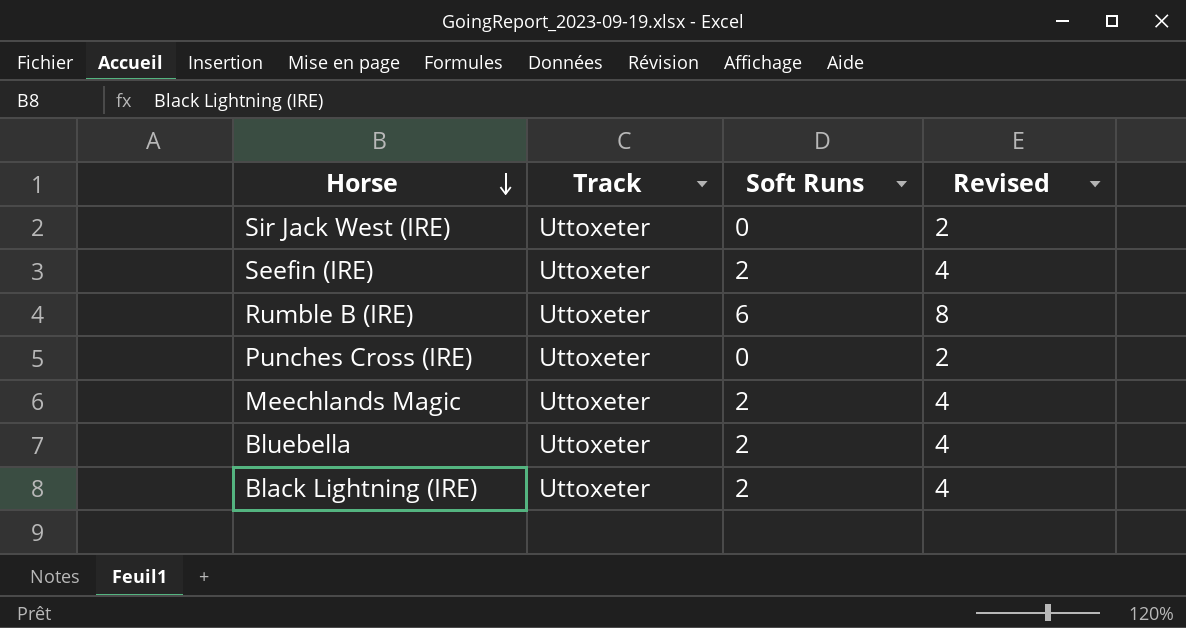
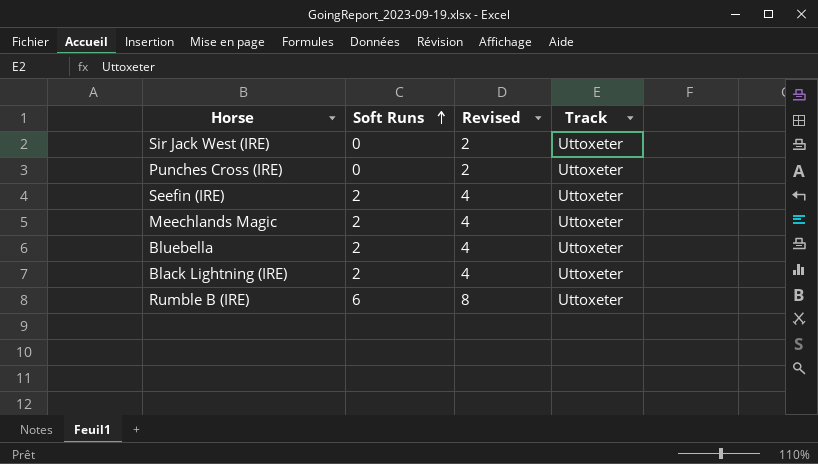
row order: Horse descending -> Soft Runs ascending
column Track | position: 2 -> 4

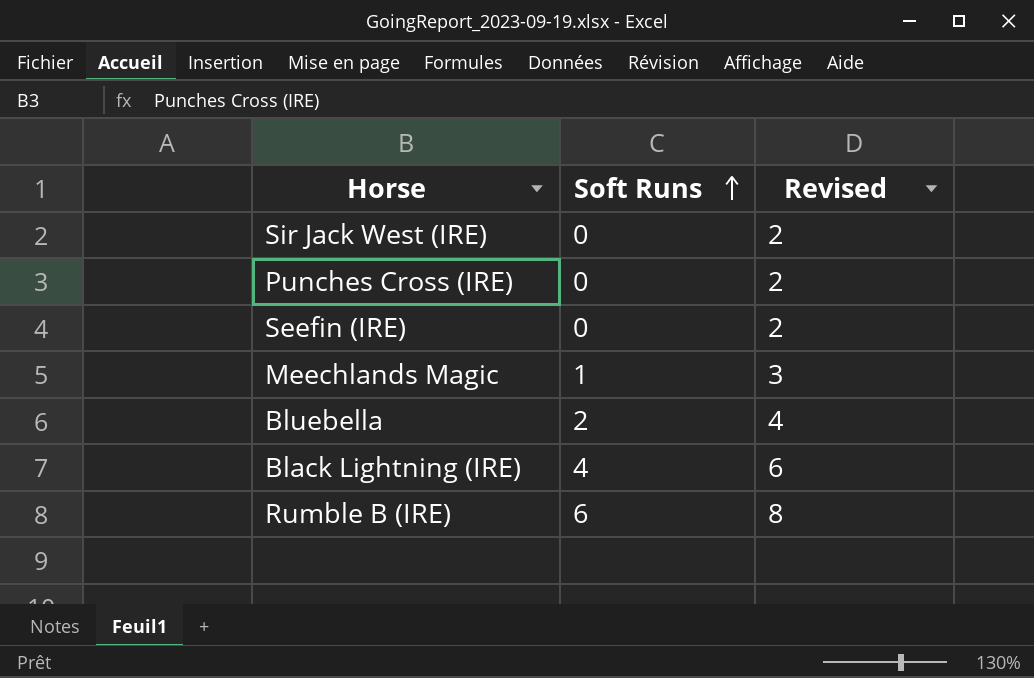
column Track | position: 4 -> none
Seefin (IRE) | Soft Runs: 2 -> 0
Seefin (IRE) | Revised: 4 -> 2
Meechlands Magic | Soft Runs: 2 -> 1
Meechlands Magic | Revised: 4 -> 3
Black Lightning (IRE) | Soft Runs: 2 -> 4
Black Lightning (IRE) | Revised: 4 -> 6

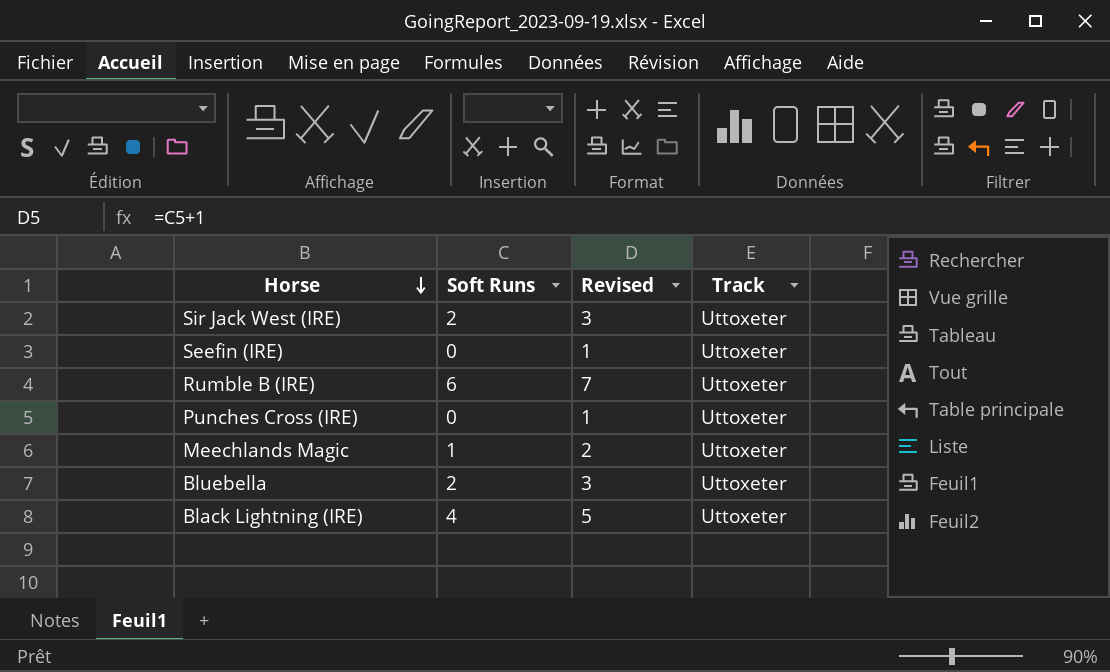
row order: Soft Runs ascending -> Horse descending
column Revised | formula: [Soft Runs] + 2 -> [Soft Runs] + 1
column Track | position: none -> 4
Sir Jack West (IRE) | Soft Runs: 0 -> 2

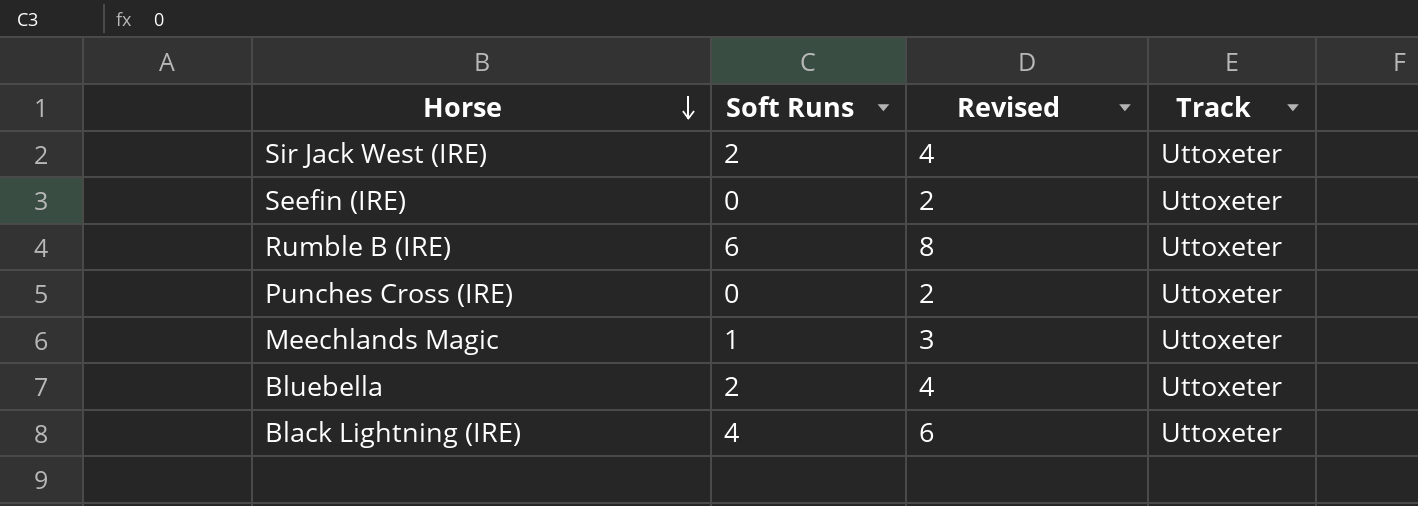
column Revised | formula: [Soft Runs] + 1 -> [Soft Runs] + 2

